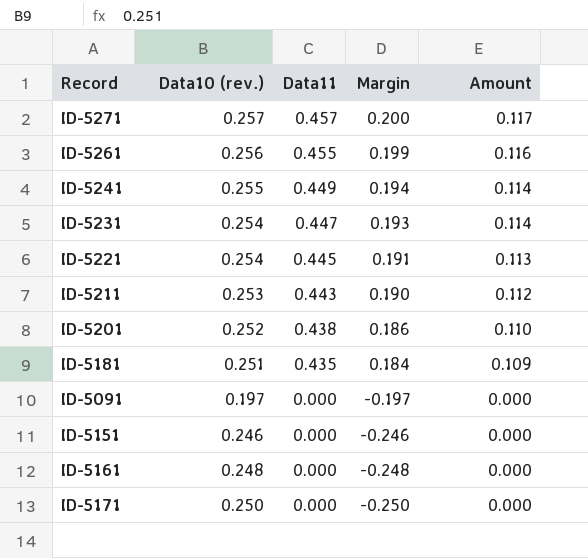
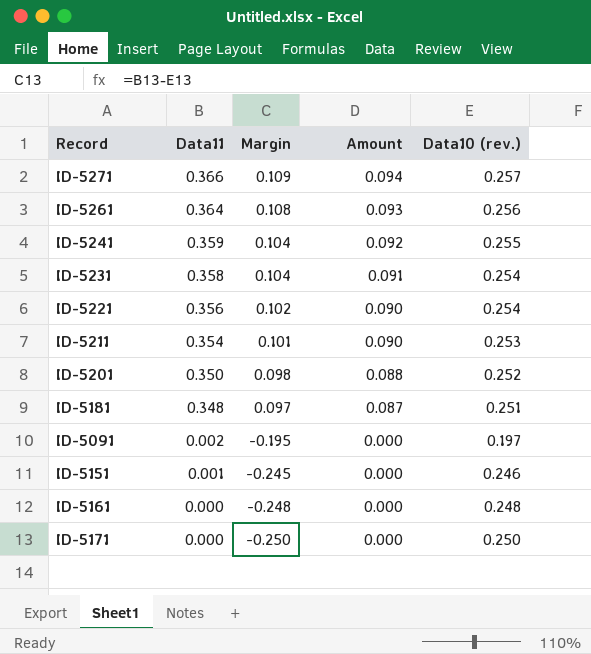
column Data10 (rev.) | position: 2 -> 5
ID-5271 | Data11: 0.457 -> 0.366
ID-5271 | Margin: 0.200 -> 0.109
ID-5271 | Amount: 0.117 -> 0.094
ID-5261 | Data11: 0.455 -> 0.364
ID-5261 | Margin: 0.199 -> 0.108
ID-5261 | Amount: 0.116 -> 0.093
ID-5241 | Data11: 0.449 -> 0.359
ID-5241 | Margin: 0.194 -> 0.104
ID-5241 | Amount: 0.114 -> 0.092
ID-5231 | Data11: 0.447 -> 0.358
ID-5231 | Margin: 0.193 -> 0.104
ID-5231 | Amount: 0.114 -> 0.091
ID-5221 | Data11: 0.445 -> 0.356
ID-5221 | Margin: 0.191 -> 0.102
ID-5221 | Amount: 0.113 -> 0.090
ID-5211 | Data11: 0.443 -> 0.354
ID-5211 | Margin: 0.190 -> 0.101
ID-5211 | Amount: 0.112 -> 0.090
ID-5201 | Data11: 0.438 -> 0.350
ID-5201 | Margin: 0.186 -> 0.098
ID-5201 | Amount: 0.110 -> 0.088
ID-5181 | Data11: 0.435 -> 0.348
ID-5181 | Margin: 0.184 -> 0.097
ID-5181 | Amount: 0.109 -> 0.087
ID-5091 | Data11: 0.000 -> 0.002
ID-5091 | Margin: -0.197 -> -0.195
ID-5151 | Data11: 0.000 -> 0.001
ID-5151 | Margin: -0.246 -> -0.245

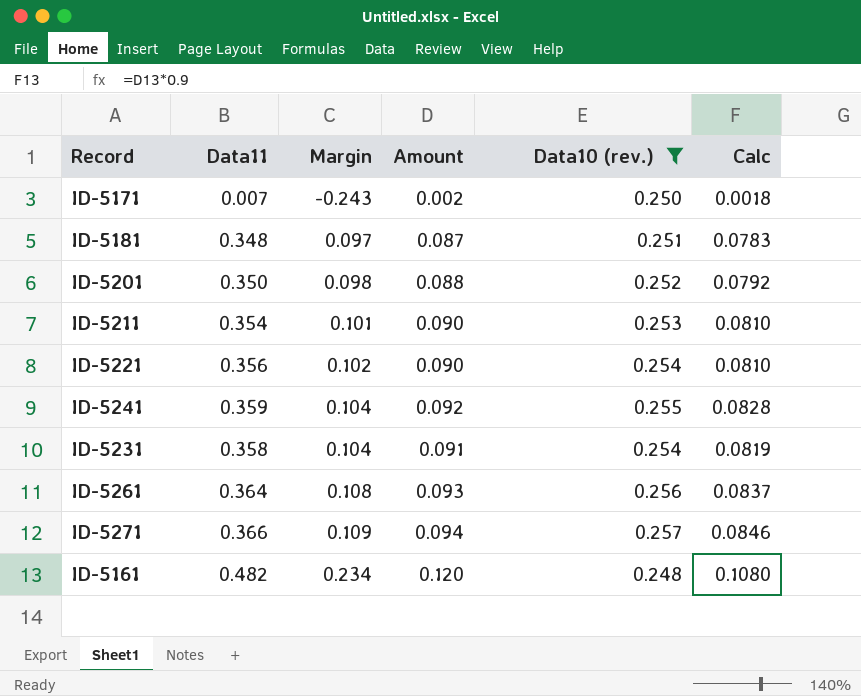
filter: none -> Data10 (rev.) >= 0.248
row order: Data11 descending -> Margin ascending
column Calc | formula: none -> [Amount] * 0.9
ID-5171 | Data11: 0.000 -> 0.007
ID-5171 | Margin: -0.250 -> -0.243
ID-5171 | Amount: 0.000 -> 0.002
ID-5161 | Data11: 0.000 -> 0.482
ID-5161 | Margin: -0.248 -> 0.234
ID-5161 | Amount: 0.000 -> 0.120

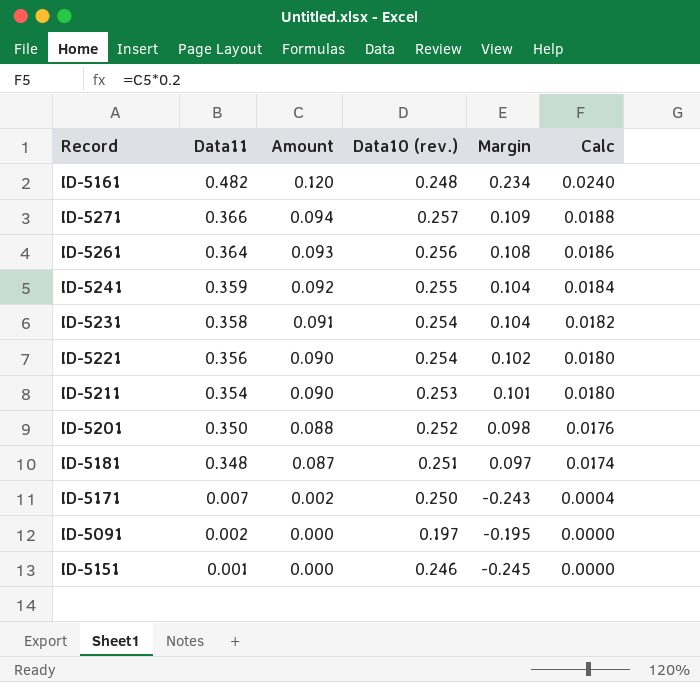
filter: Data10 (rev.) >= 0.248 -> none
row order: Margin ascending -> Data11 descending
column Margin | position: 3 -> 5
column Calc | formula: [Amount] * 0.9 -> [Amount] * 0.2

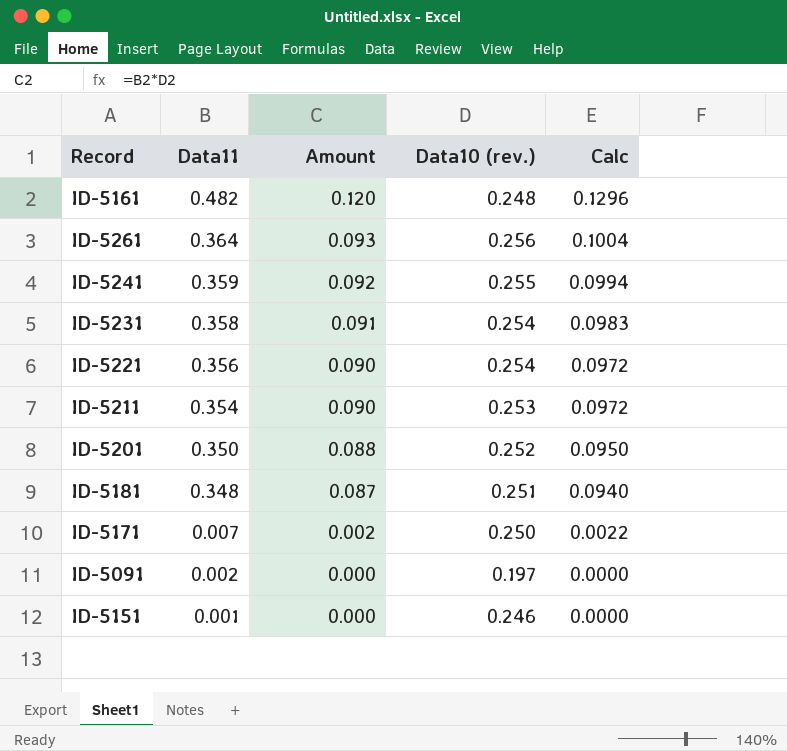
column Margin | formula: [Data11] - [Data10 (rev.)] -> none
column Calc | formula: [Amount] * 0.2 -> [Amount] * 1.08
row ID-5271: 0.366 | 0.094 | 0.257 | 0.109 | 0.0188 -> none

